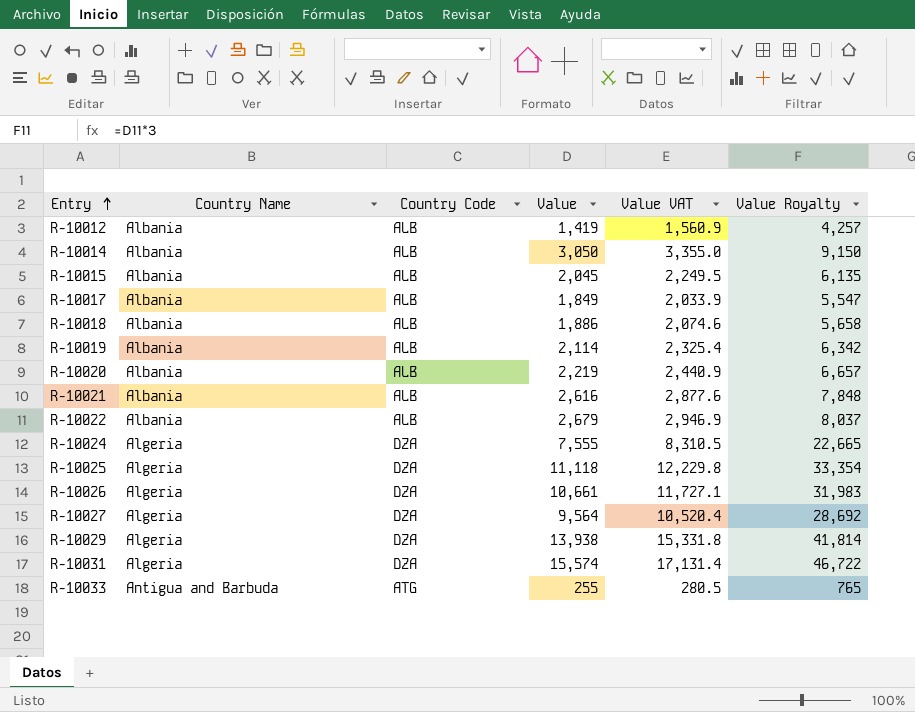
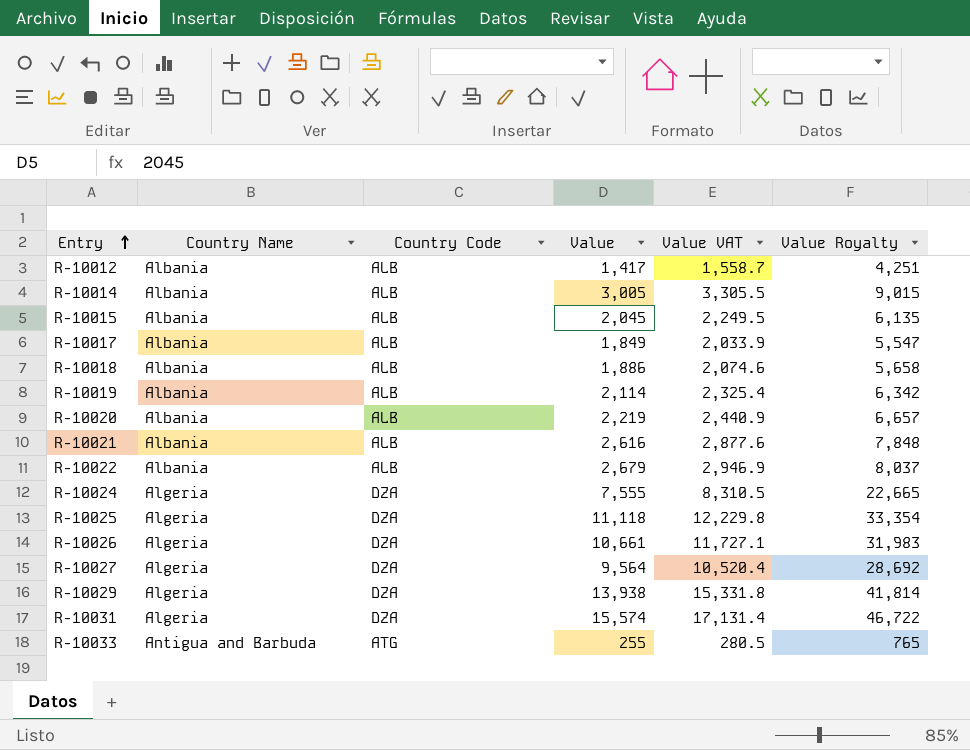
R-10012 | Value: 1,419 -> 1,417
R-10012 | Value VAT: 1,560.9 -> 1,558.7
R-10012 | Value Royalty: 4,257 -> 4,251
R-10014 | Value: 3,050 -> 3,005
R-10014 | Value VAT: 3,355.0 -> 3,305.5
R-10014 | Value Royalty: 9,150 -> 9,015

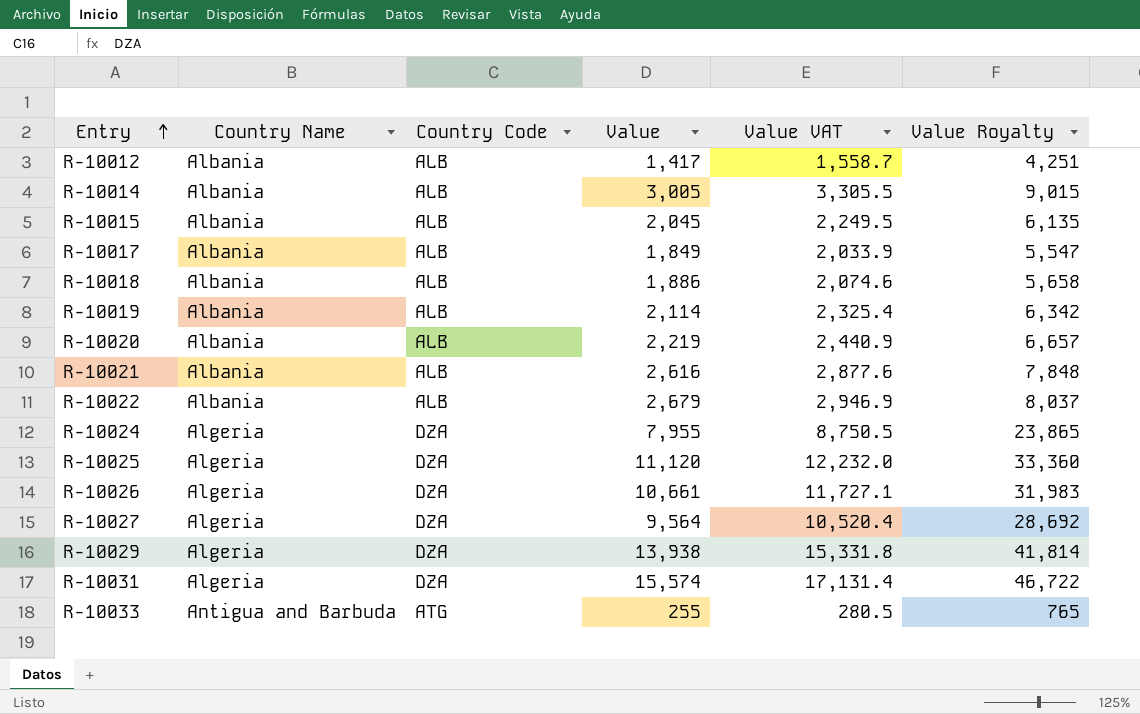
R-10024 | Value: 7,555 -> 7,955
R-10024 | Value VAT: 8,310.5 -> 8,750.5
R-10024 | Value Royalty: 22,665 -> 23,865
R-10025 | Value: 11,118 -> 11,120
R-10025 | Value VAT: 12,229.8 -> 12,232.0
R-10025 | Value Royalty: 33,354 -> 33,360

